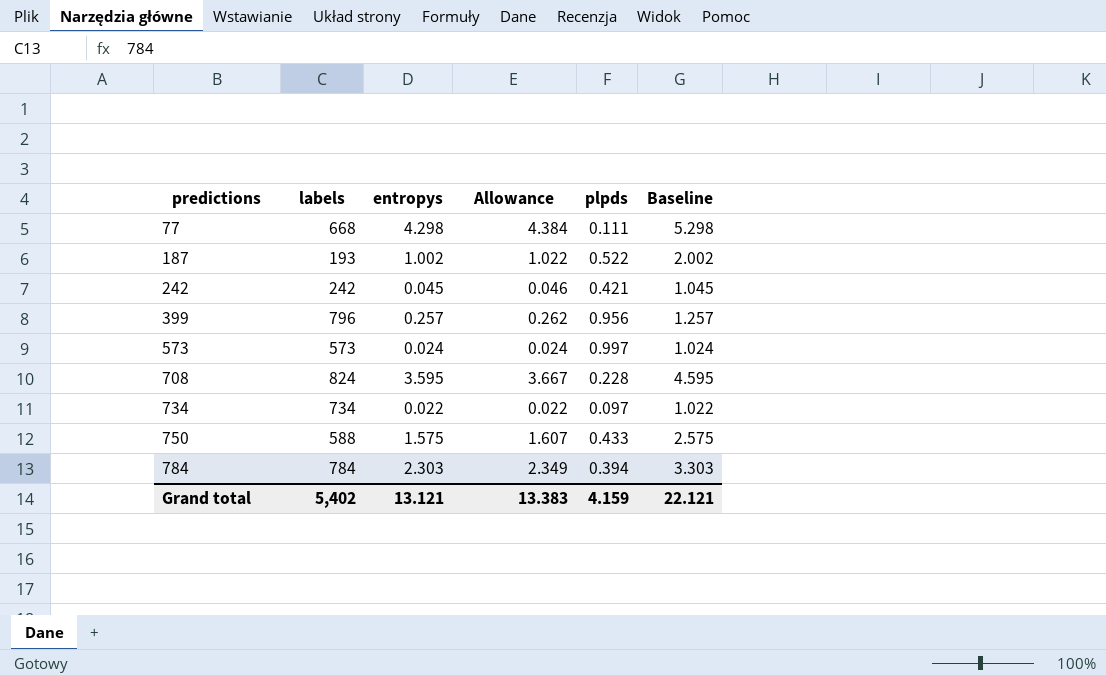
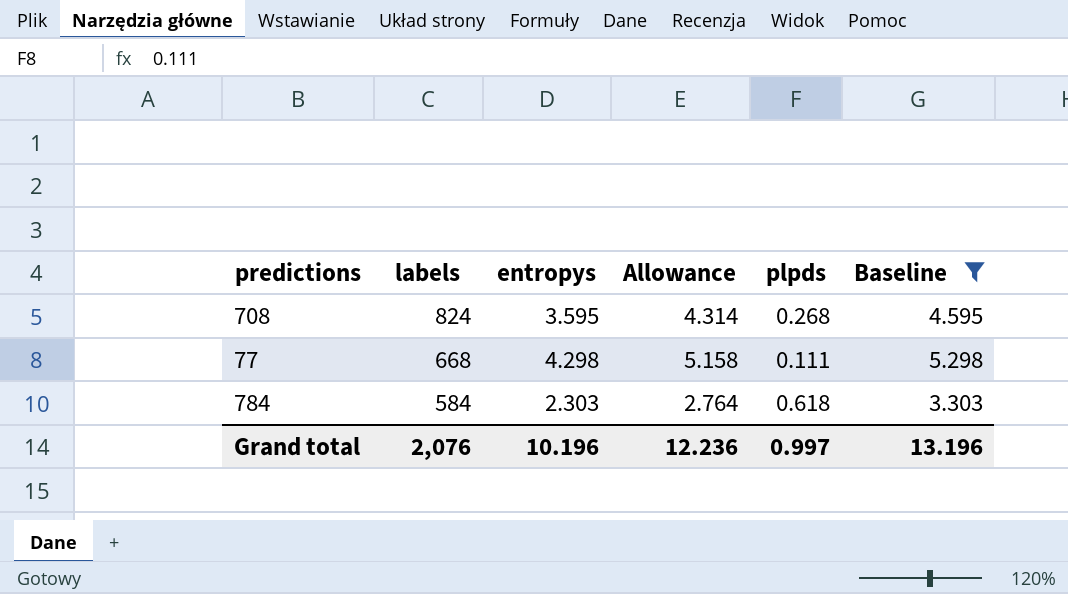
filter: none -> Baseline >= 3.303
row order: predictions ascending -> labels descending
column Allowance | formula: [entropys] * 1.02 -> [entropys] * 1.2
708 | plpds: 0.228 -> 0.268
784 | labels: 784 -> 584
784 | plpds: 0.394 -> 0.618
Grand total | labels: 5,402 -> 2,076
Grand total | entropys: 13.121 -> 10.196
Grand total | Allowance: 13.383 -> 12.236
Grand total | plpds: 4.159 -> 0.997
Grand total | Baseline: 22.121 -> 13.196

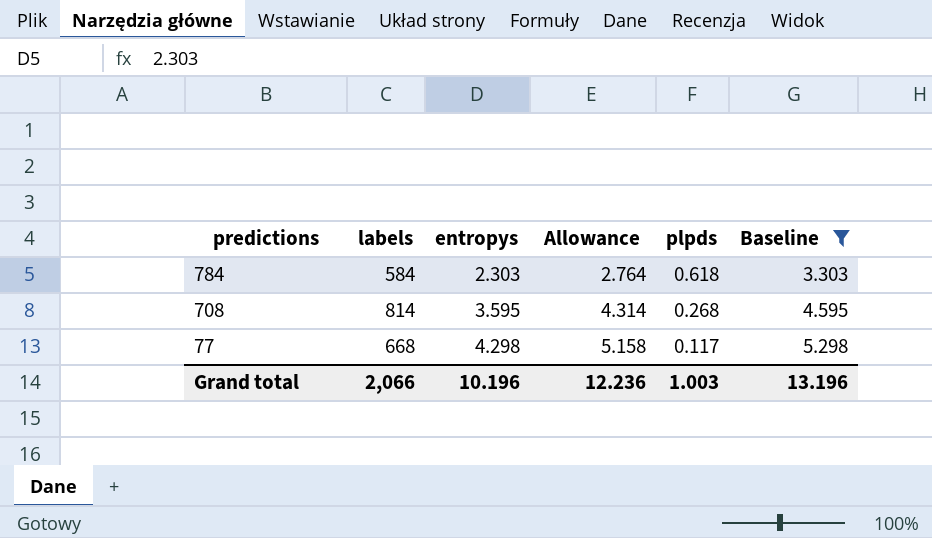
row order: labels descending -> predictions descending
708 | labels: 824 -> 814
77 | plpds: 0.111 -> 0.117
Grand total | labels: 2,076 -> 2,066
Grand total | plpds: 0.997 -> 1.003

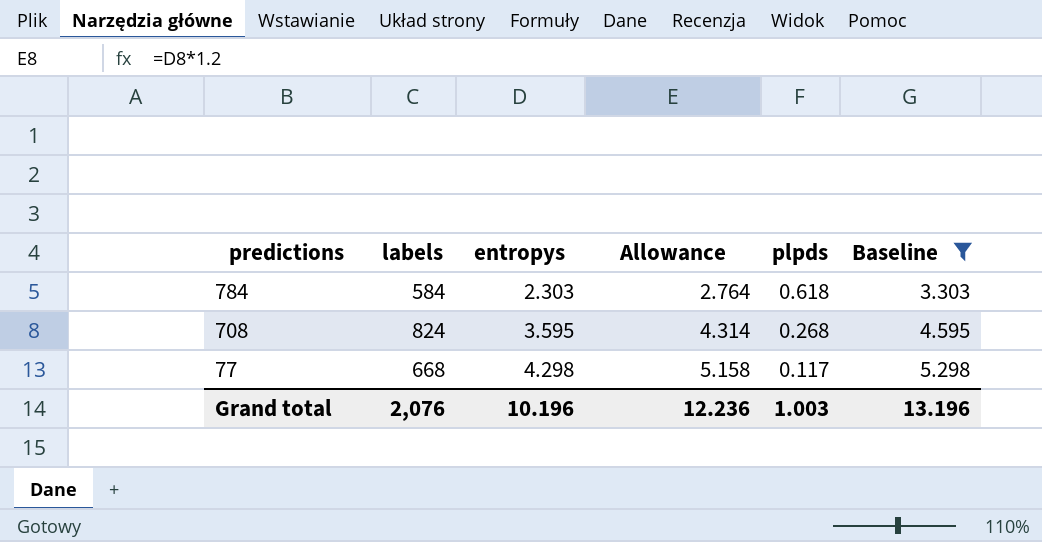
708 | labels: 814 -> 824
Grand total | labels: 2,066 -> 2,076

